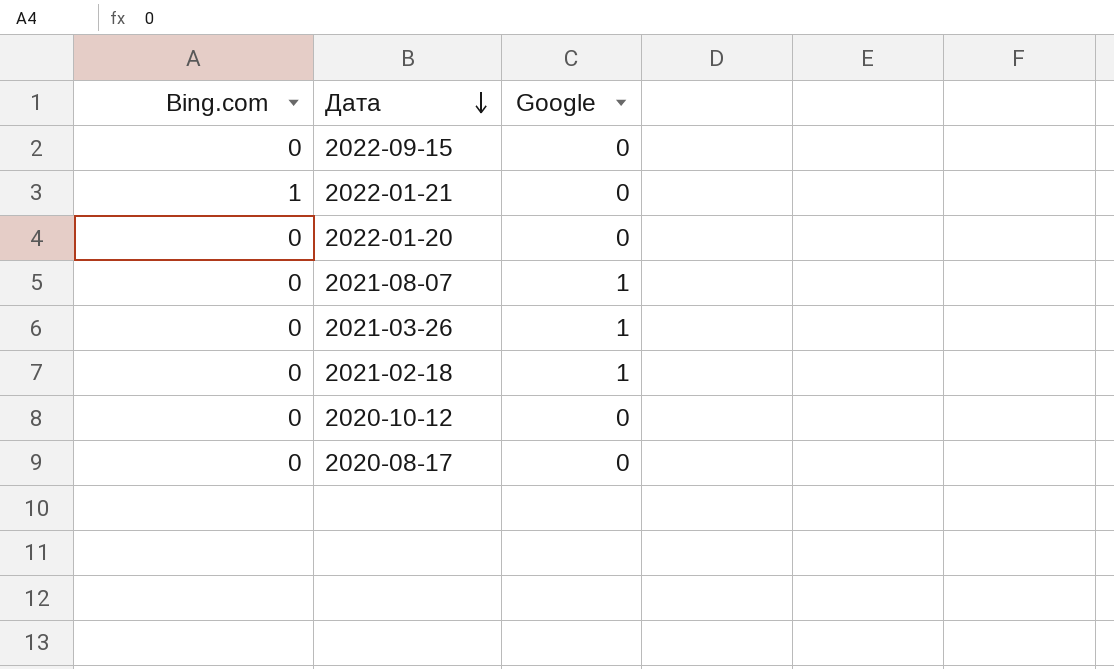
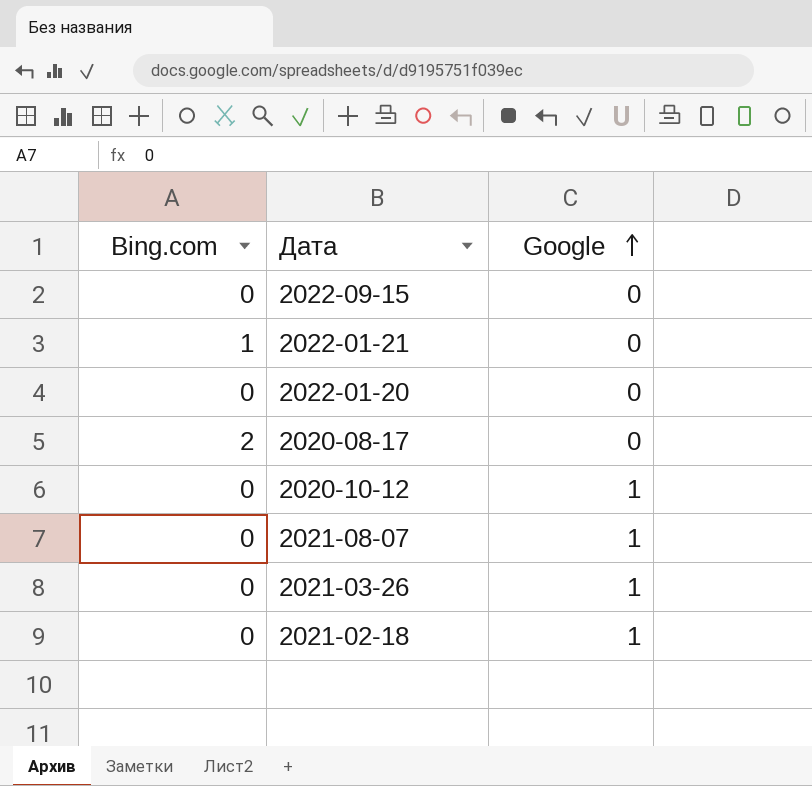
row order: Дата descending -> Google ascending
2020-08-17 | Bing.com: 0 -> 2
2020-10-12 | Google: 0 -> 1

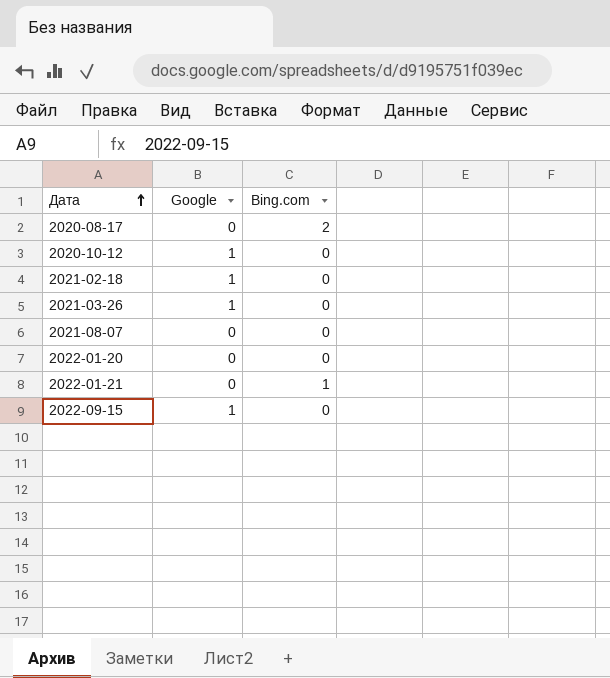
row order: Google ascending -> Дата ascending
column Bing.com | position: 1 -> 3
2021-08-07 | Google: 1 -> 0
2022-09-15 | Google: 0 -> 1

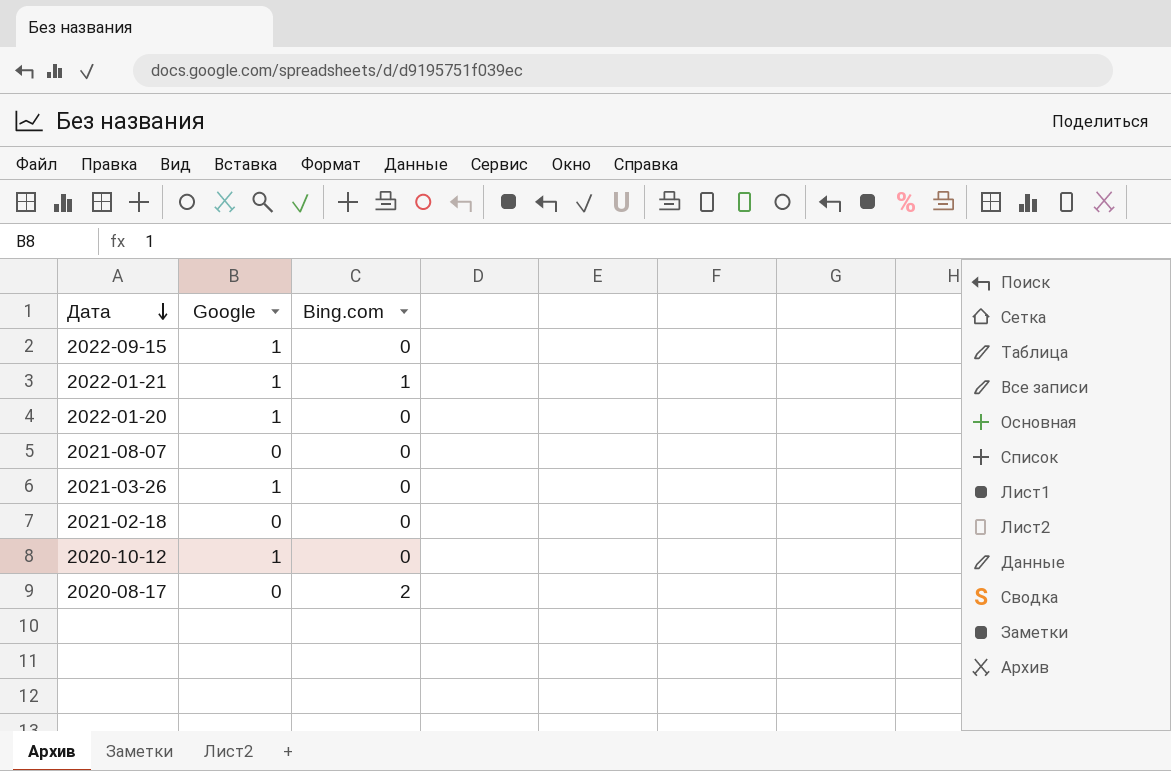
row order: Дата ascending -> Дата descending
2022-01-21 | Google: 0 -> 1
2022-01-20 | Google: 0 -> 1
2021-02-18 | Google: 1 -> 0

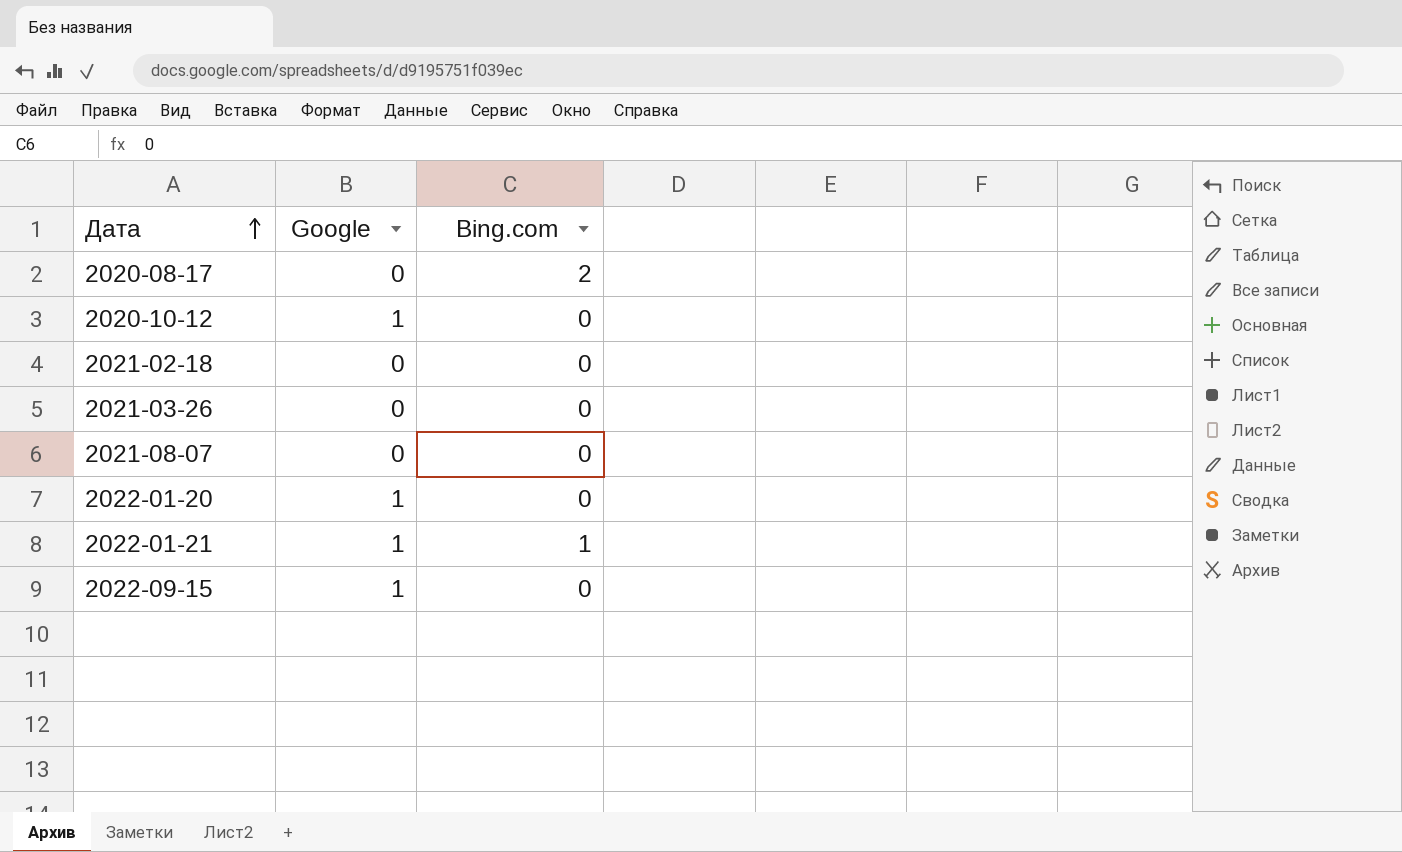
row order: Дата descending -> Дата ascending
2021-03-26 | Google: 1 -> 0

